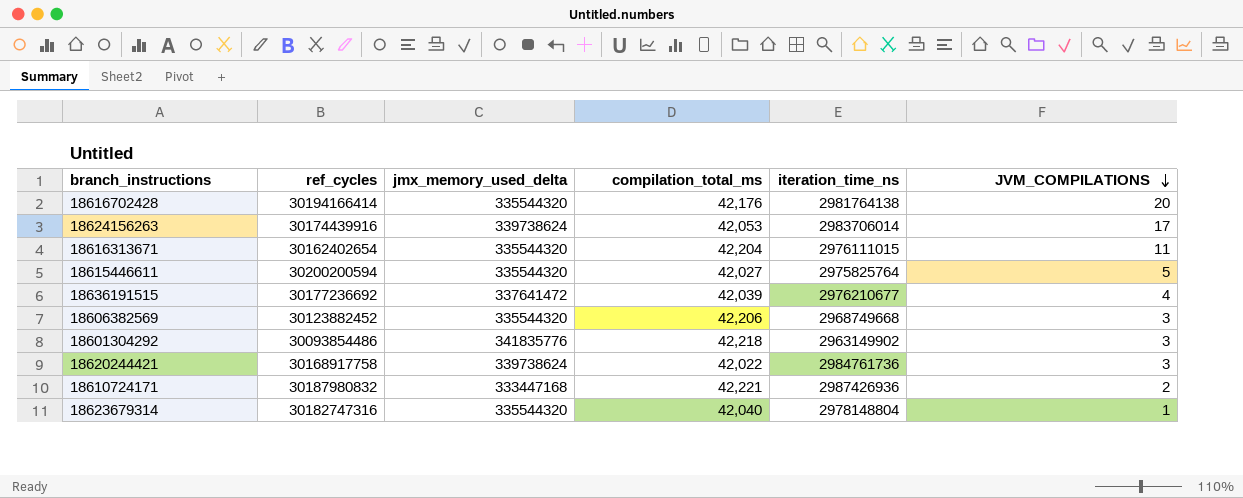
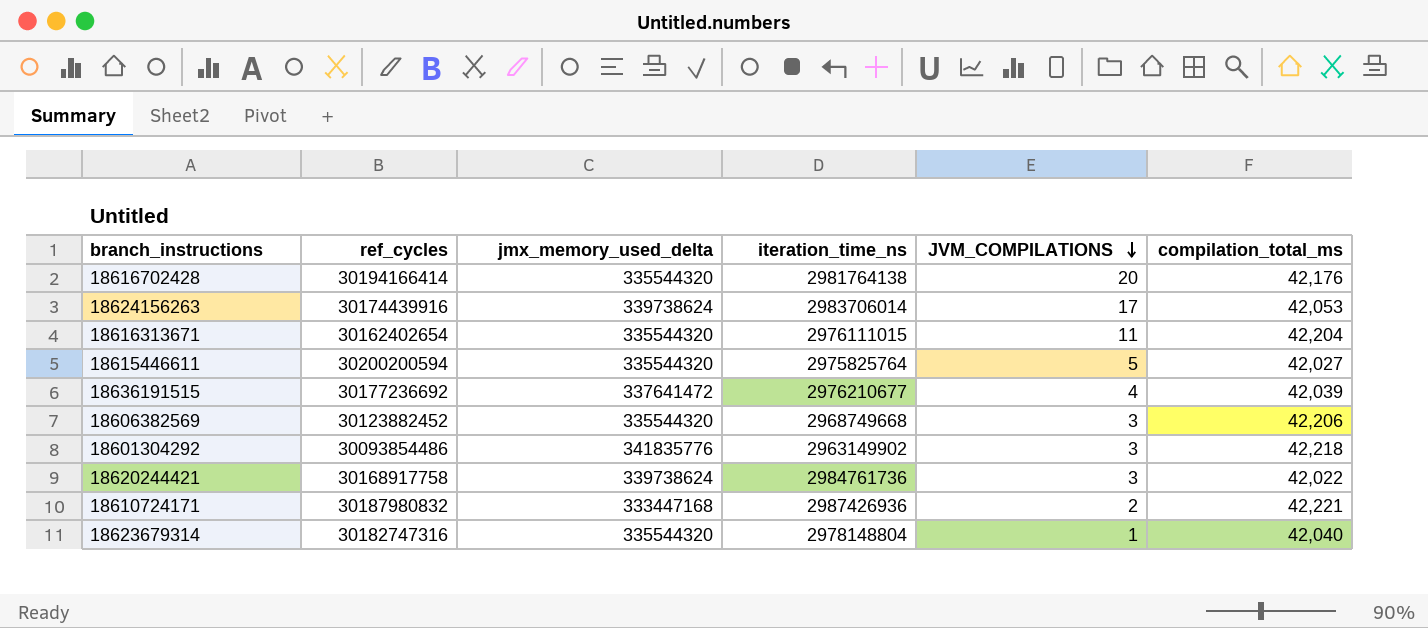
column compilation_total_ms | position: 4 -> 6

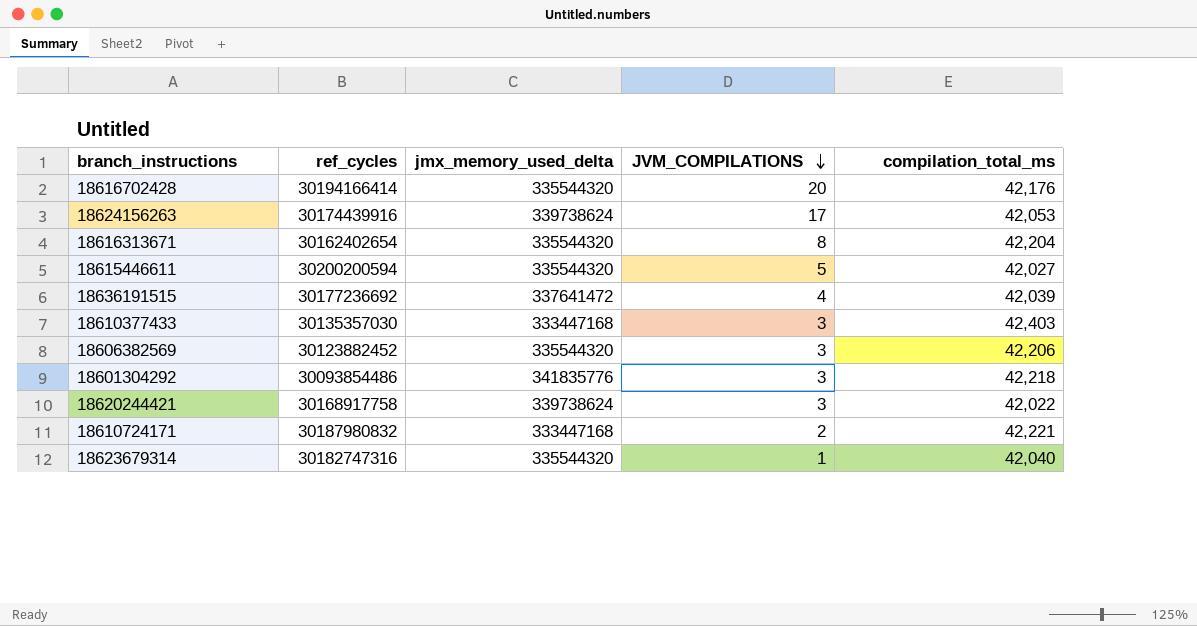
column iteration_time_ns | position: 4 -> none
18616313671 | JVM_COMPILATIONS: 11 -> 8
row 18610377433: none -> 30135357030 | 333447168 | 3 | 42,403

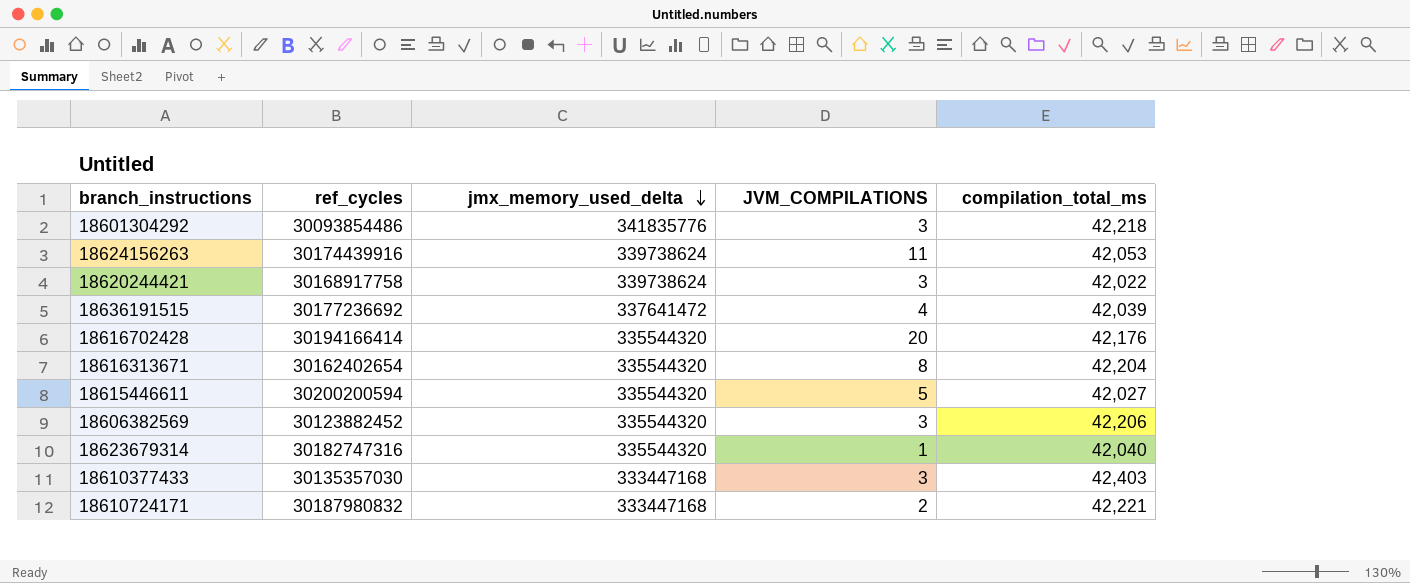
row order: JVM_COMPILATIONS descending -> jmx_memory_used_delta descending
18624156263 | JVM_COMPILATIONS: 17 -> 11

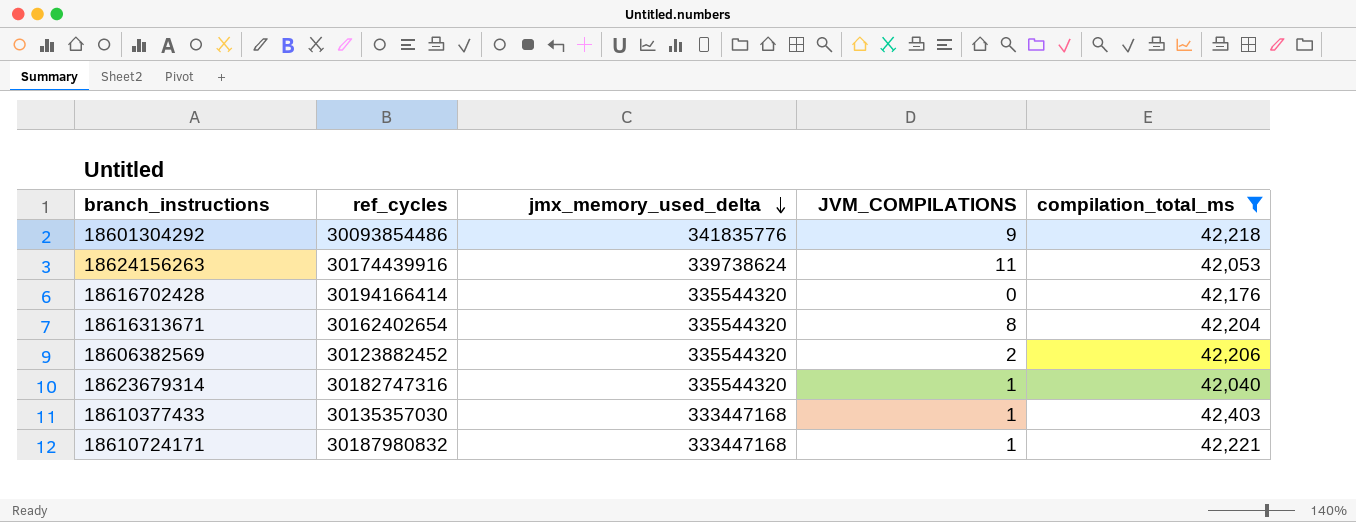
filter: none -> compilation_total_ms >= 42,040
18601304292 | JVM_COMPILATIONS: 3 -> 9
18616702428 | JVM_COMPILATIONS: 20 -> 0
18606382569 | JVM_COMPILATIONS: 3 -> 2
18610377433 | JVM_COMPILATIONS: 3 -> 1
18610724171 | JVM_COMPILATIONS: 2 -> 1

